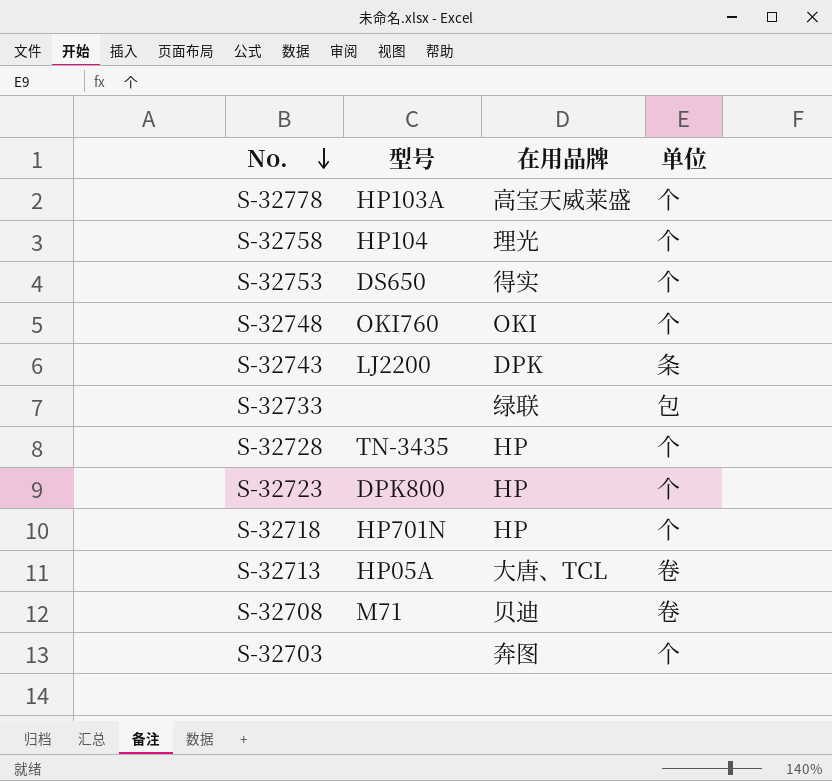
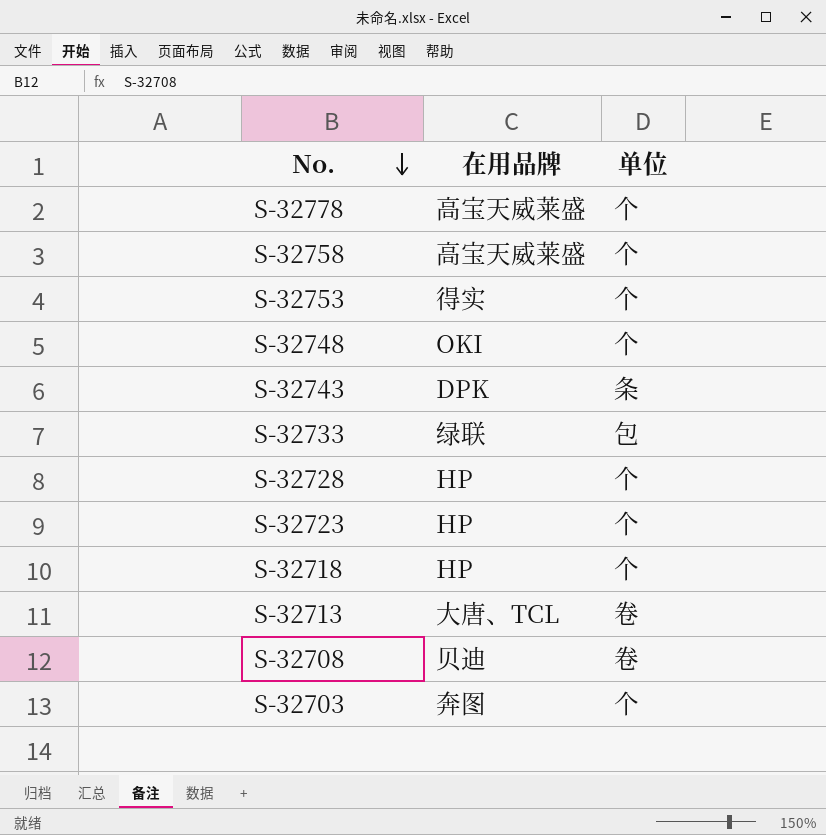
column 型号 | position: 2 -> none
S-32758 | 在用品牌: 理光 -> 高宝天威莱盛

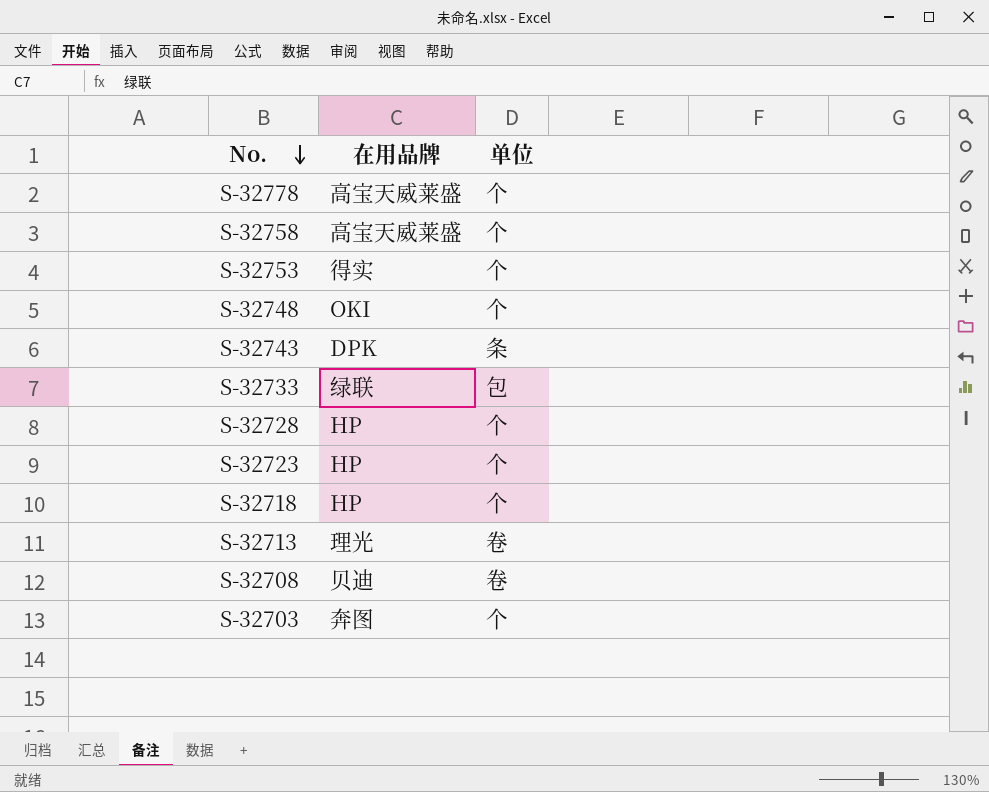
S-32713 | 在用品牌: 大唐、TCL -> 理光

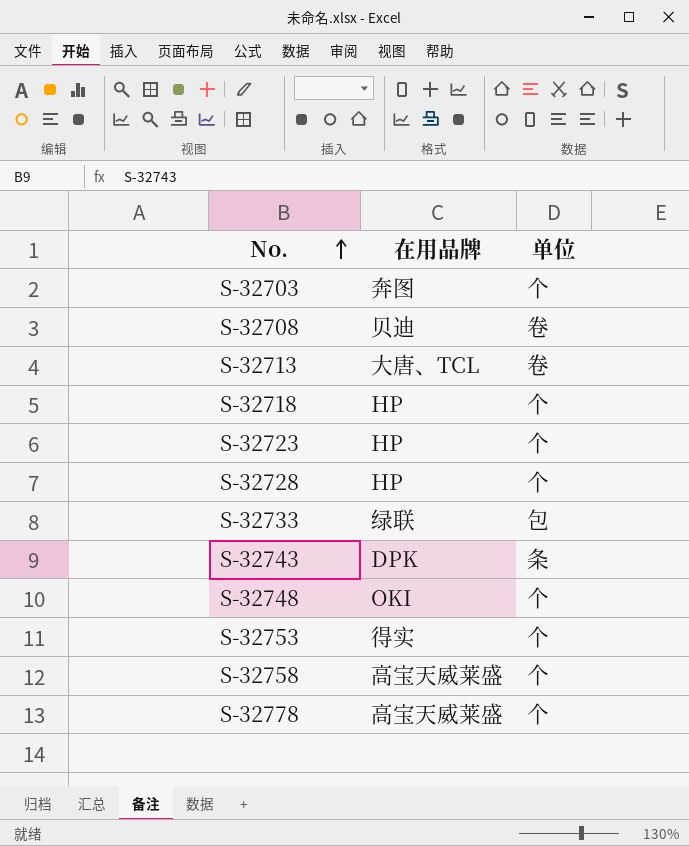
row order: No. descending -> No. ascending
S-32713 | 在用品牌: 理光 -> 大唐、TCL

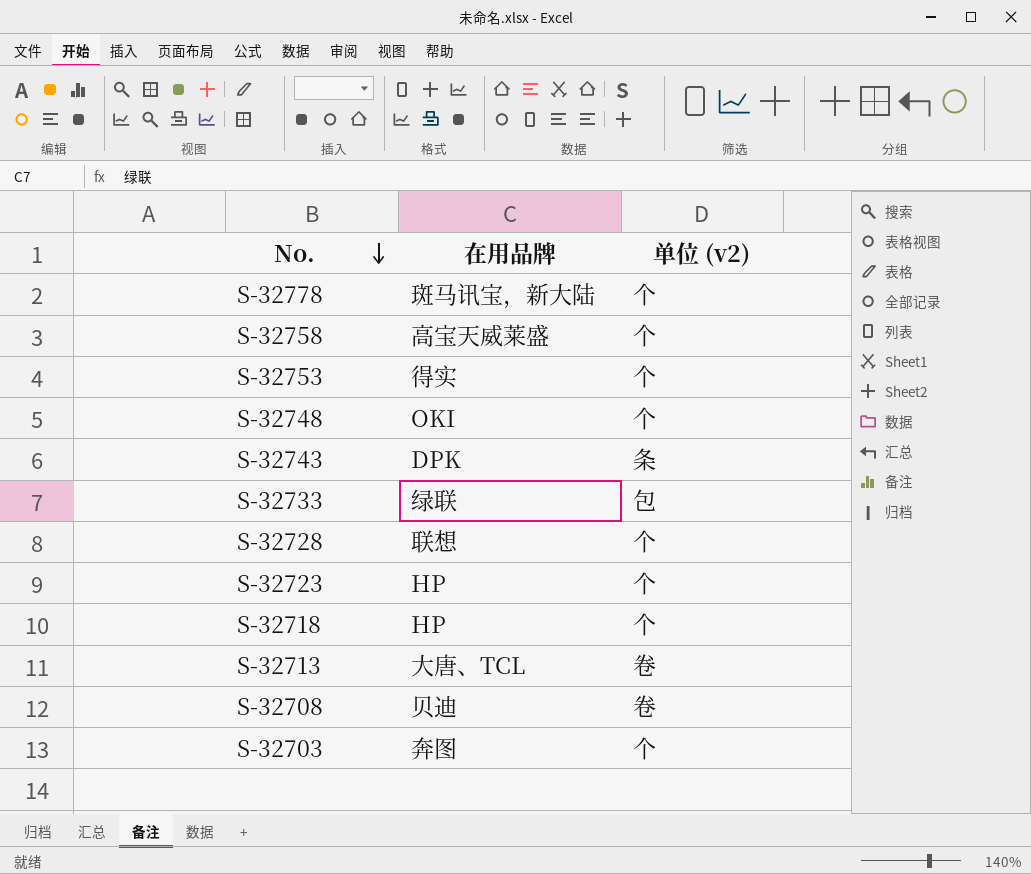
row order: No. ascending -> No. descending
column name: 单位 -> 单位 (v2)
S-32778 | 在用品牌: 高宝天威莱盛 -> 斑马讯宝，新大陆
S-32728 | 在用品牌: HP -> 联想

